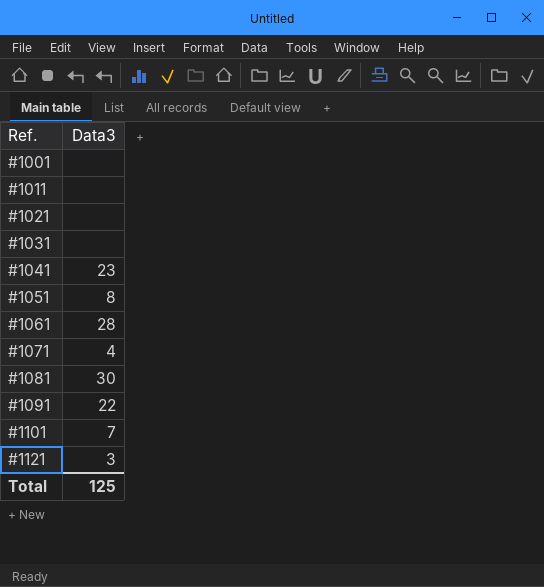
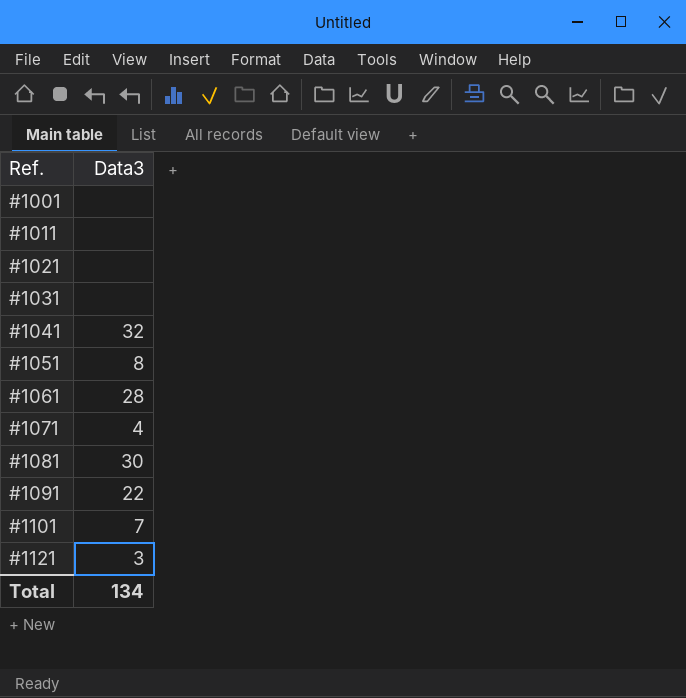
#1041 | Data3: 23 -> 32
Total | Data3: 125 -> 134

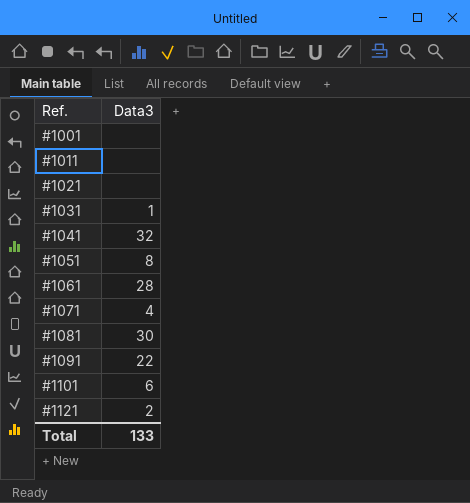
#1031 | Data3: none -> 1
#1101 | Data3: 7 -> 6
#1121 | Data3: 3 -> 2
Total | Data3: 134 -> 133

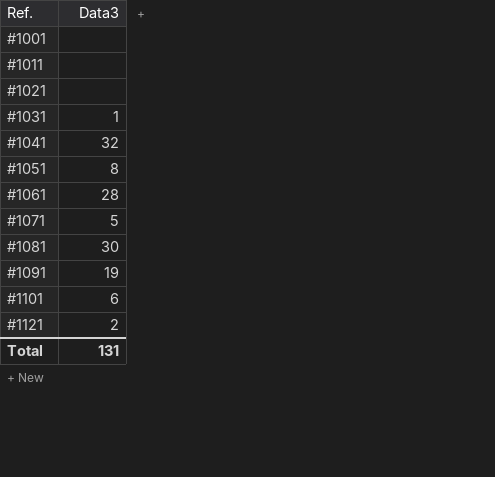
#1071 | Data3: 4 -> 5
#1091 | Data3: 22 -> 19
Total | Data3: 133 -> 131

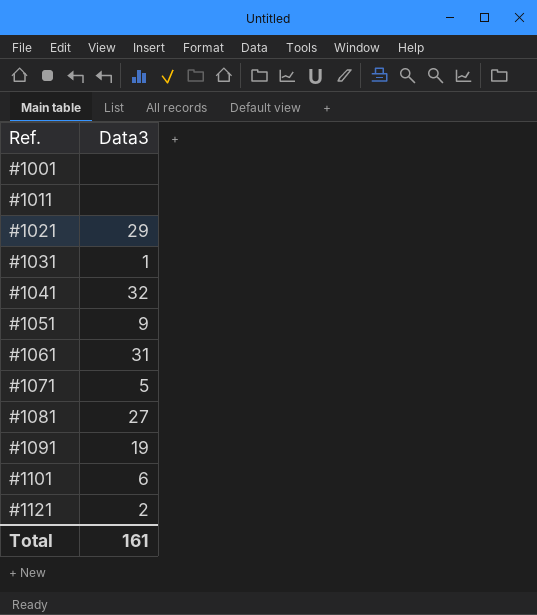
#1021 | Data3: none -> 29
#1051 | Data3: 8 -> 9
#1061 | Data3: 28 -> 31
#1081 | Data3: 30 -> 27
Total | Data3: 131 -> 161

